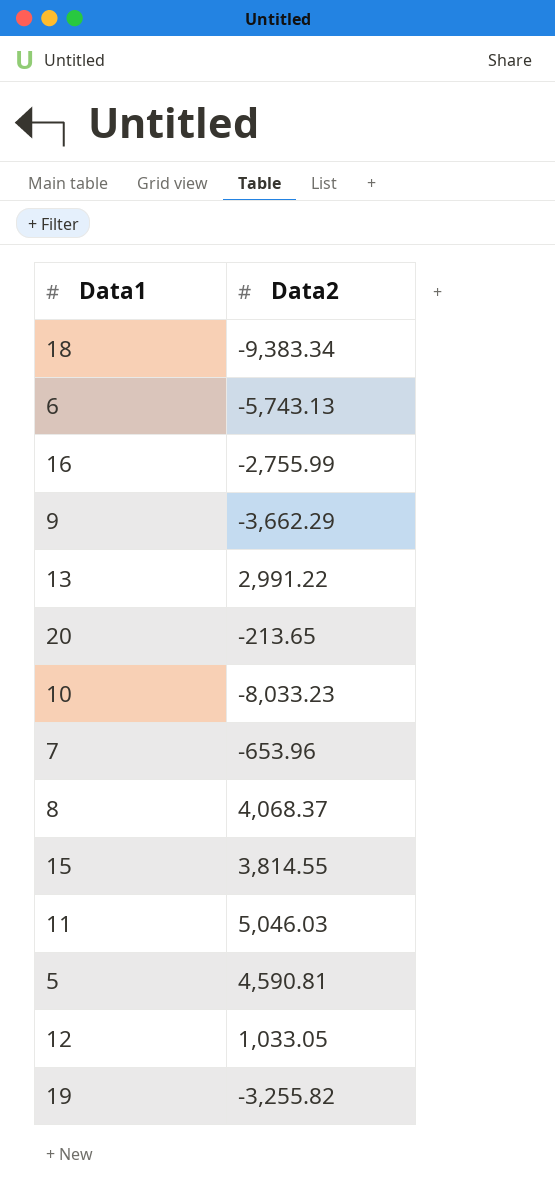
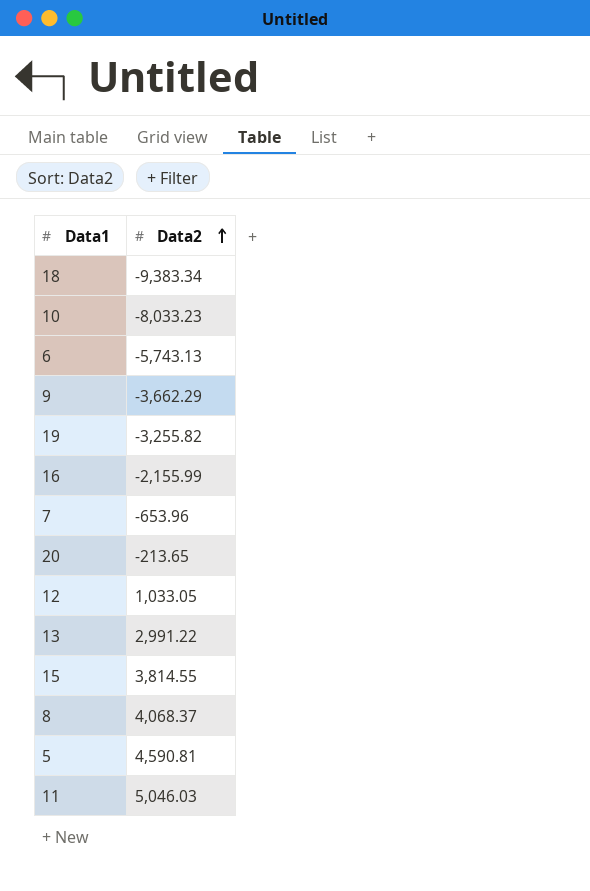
row order: none -> Data2 ascending
16 | Data2: -2,755.99 -> -2,155.99

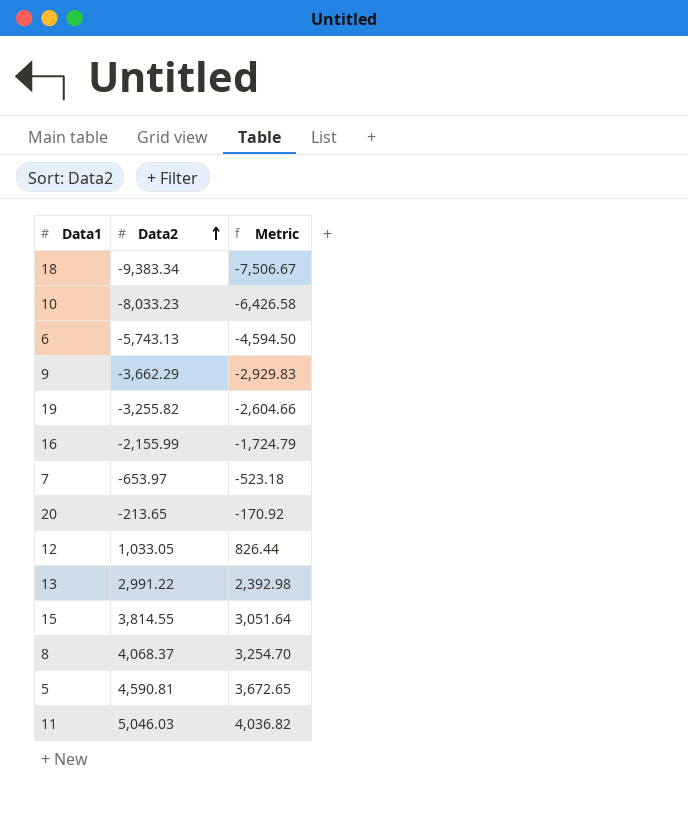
column Metric | formula: none -> [Data2] * 0.8
7 | Data2: -653.96 -> -653.97

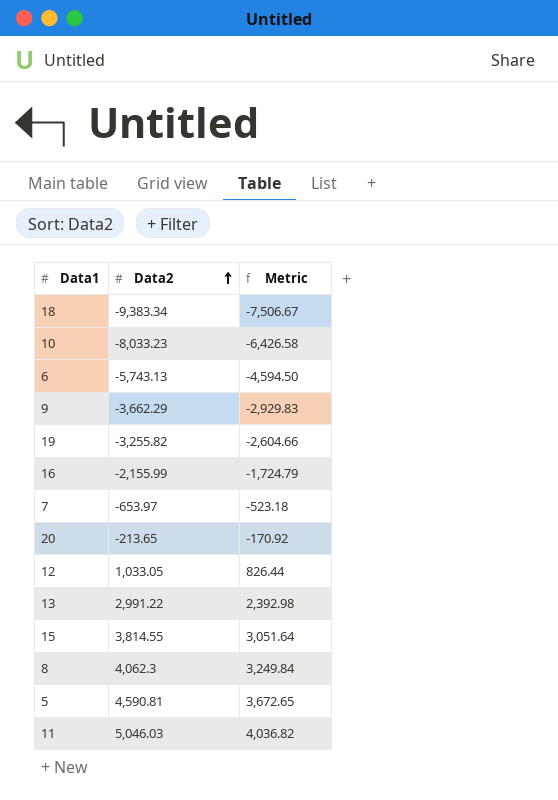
8 | Data2: 4,068.37 -> 4,062.3
8 | Metric: 3,254.70 -> 3,249.84

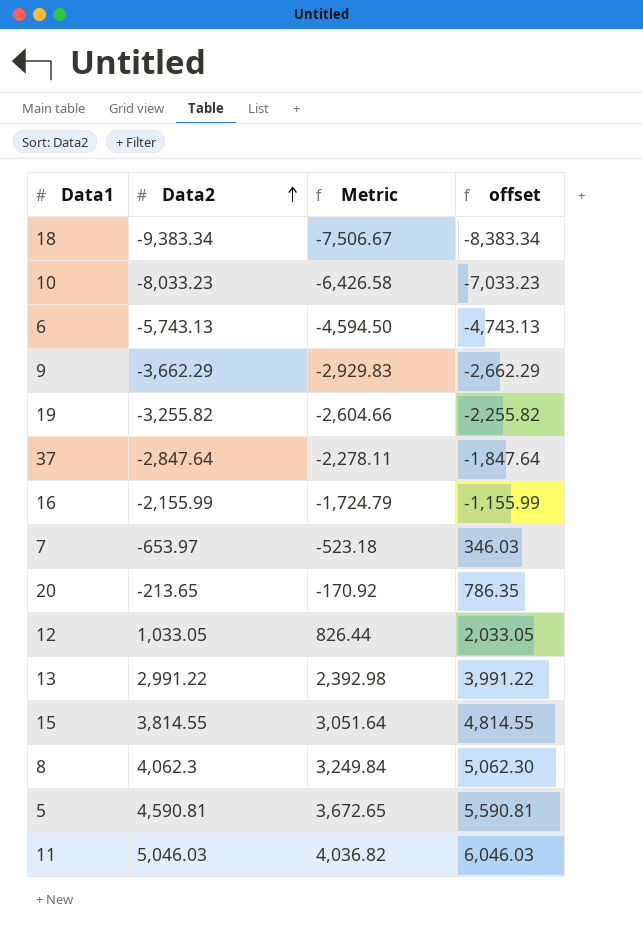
column offset | formula: none -> [Data2] + 1000
row 37: none -> -2,847.64 | -2,278.11 | -1,847.64

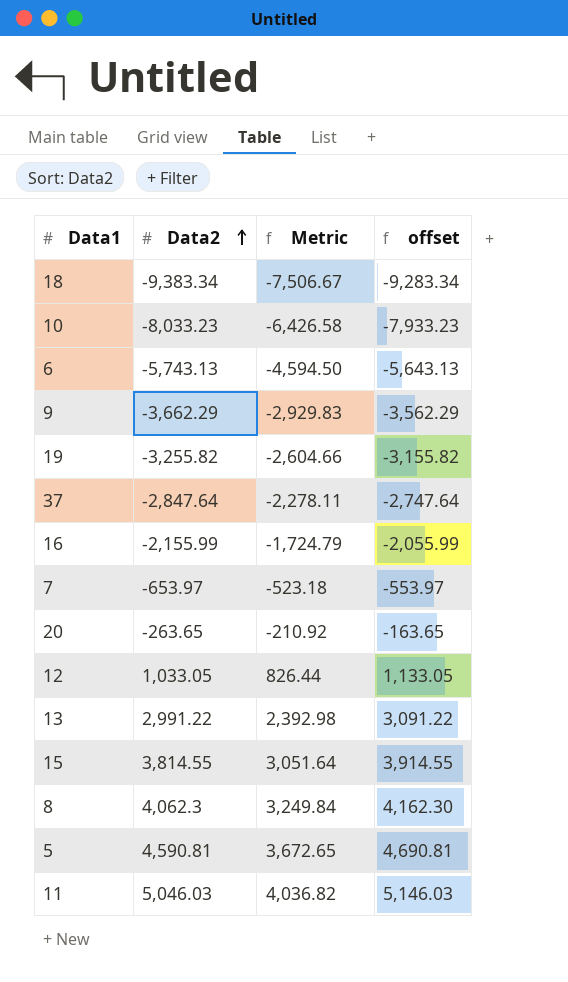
column offset | formula: [Data2] + 1000 -> [Data2] + 100
20 | Data2: -213.65 -> -263.65
20 | Metric: -170.92 -> -210.92

